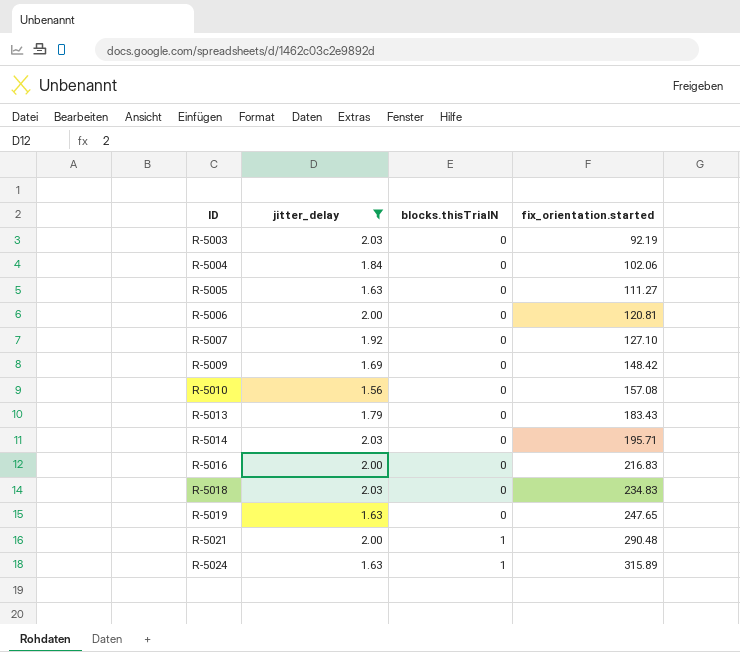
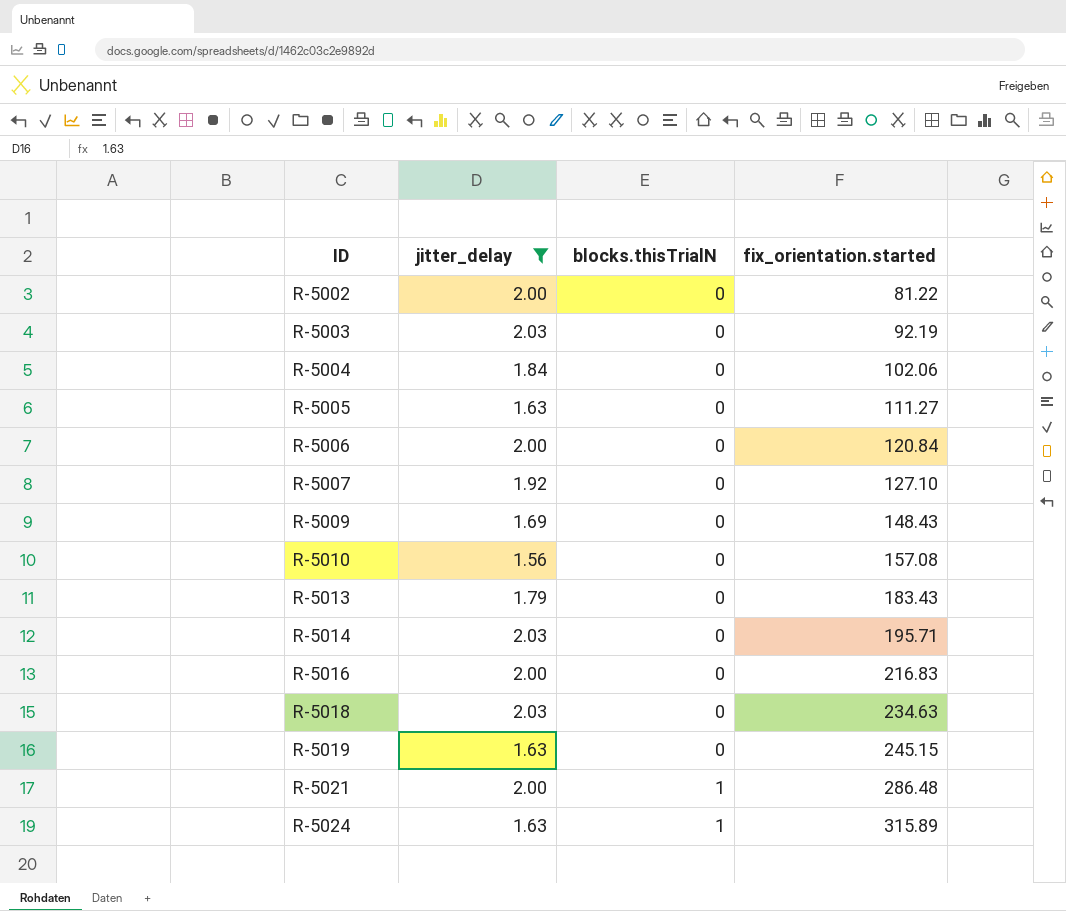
row R-5002: none -> 2.00 | 0 | 81.22
R-5006 | fix_orientation.started: 120.81 -> 120.84
R-5009 | fix_orientation.started: 148.42 -> 148.43
R-5018 | fix_orientation.started: 234.83 -> 234.63
R-5019 | fix_orientation.started: 247.65 -> 245.15
R-5021 | fix_orientation.started: 290.48 -> 286.48

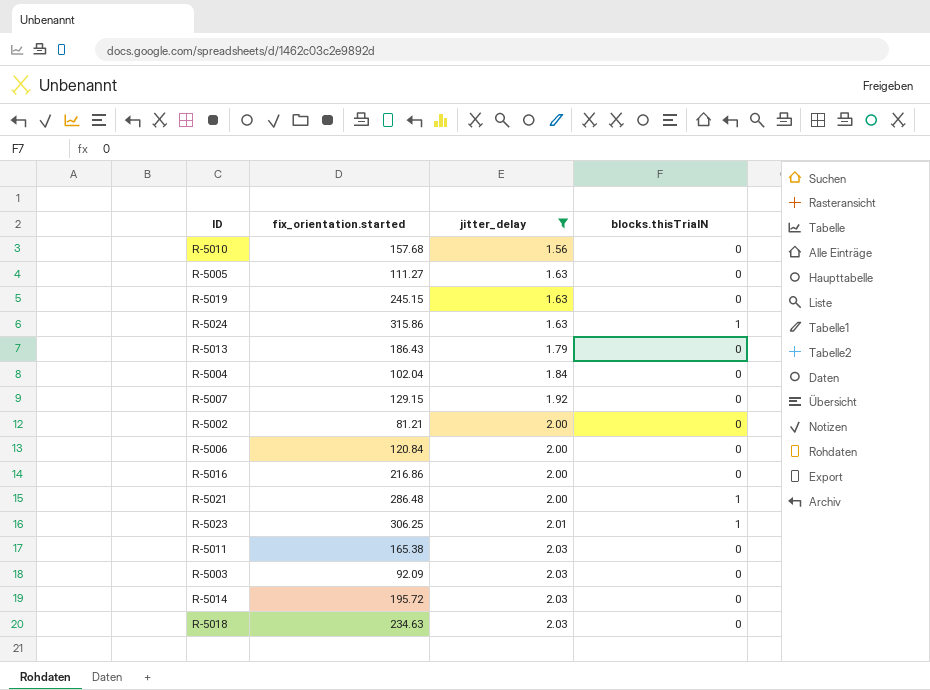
row order: ID ascending -> jitter_delay ascending
column fix_orientation.started | position: 4 -> 2
row R-5009: 1.69 | 0 | 148.43 -> none
R-5010 | fix_orientation.started: 157.08 -> 157.68
R-5024 | fix_orientation.started: 315.89 -> 315.86
R-5013 | fix_orientation.started: 183.43 -> 186.43
R-5004 | fix_orientation.started: 102.06 -> 102.04
R-5007 | fix_orientation.started: 127.10 -> 129.15
R-5002 | fix_orientation.started: 81.22 -> 81.21
R-5016 | fix_orientation.started: 216.83 -> 216.86
row R-5023: none -> 306.25 | 2.01 | 1
row R-5011: none -> 165.38 | 2.03 | 0
R-5003 | fix_orientation.started: 92.19 -> 92.09
R-5014 | fix_orientation.started: 195.71 -> 195.72

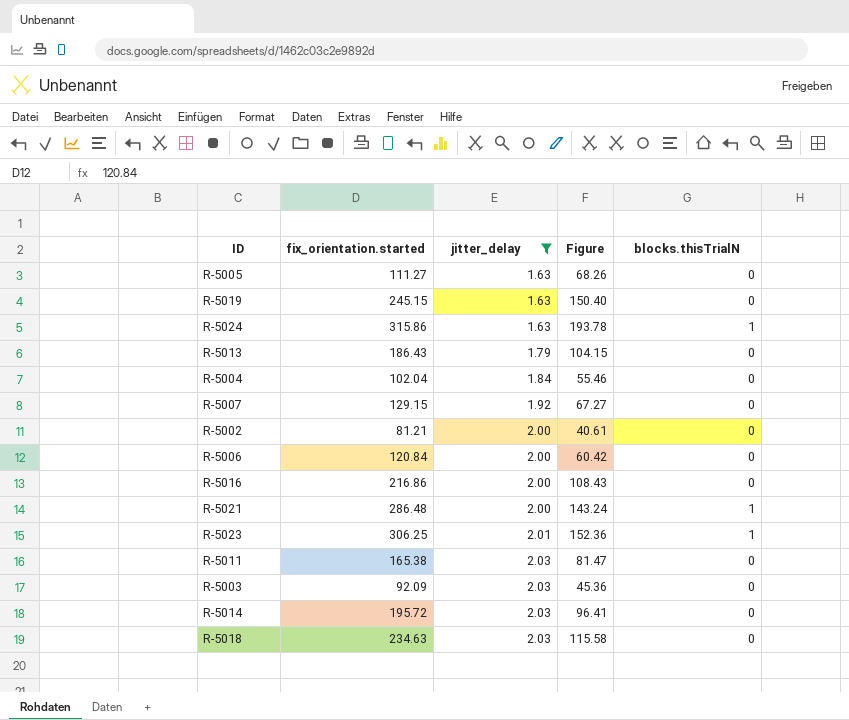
column Figure | formula: none -> [fix_orientation.started] / [jitter_delay]
row R-5010: 157.68 | 1.56 | 0 -> none

